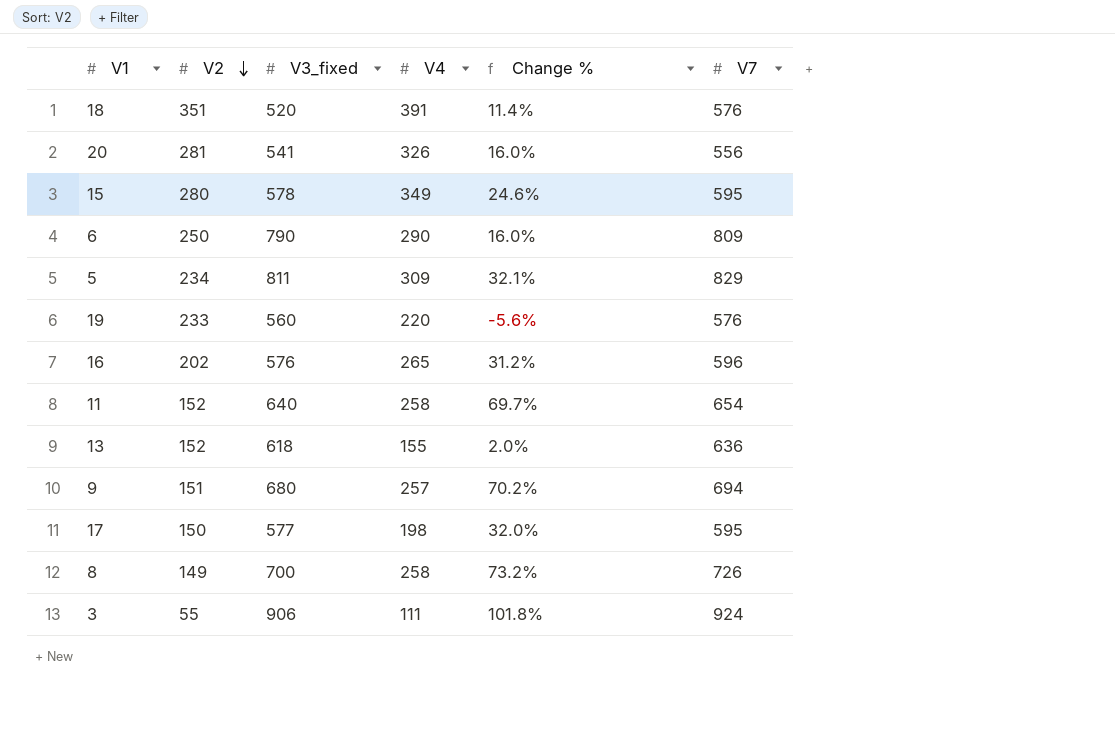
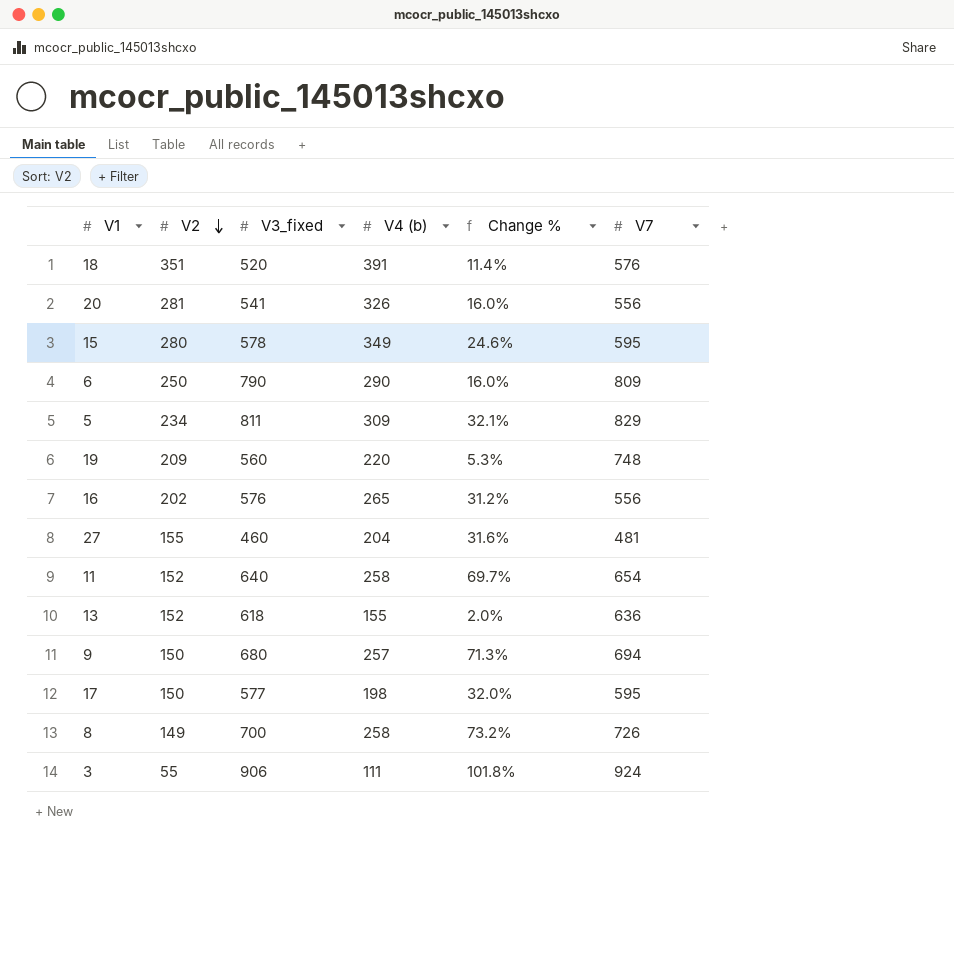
column name: V4 -> V4 (b)
19 | V2: 233 -> 209
19 | Change %: -5.6% -> 5.3%
19 | V7: 576 -> 748
16 | V7: 596 -> 556
row 27: none -> 155 | 460 | 204 | 31.6% | 481
9 | V2: 151 -> 150
9 | Change %: 70.2% -> 71.3%

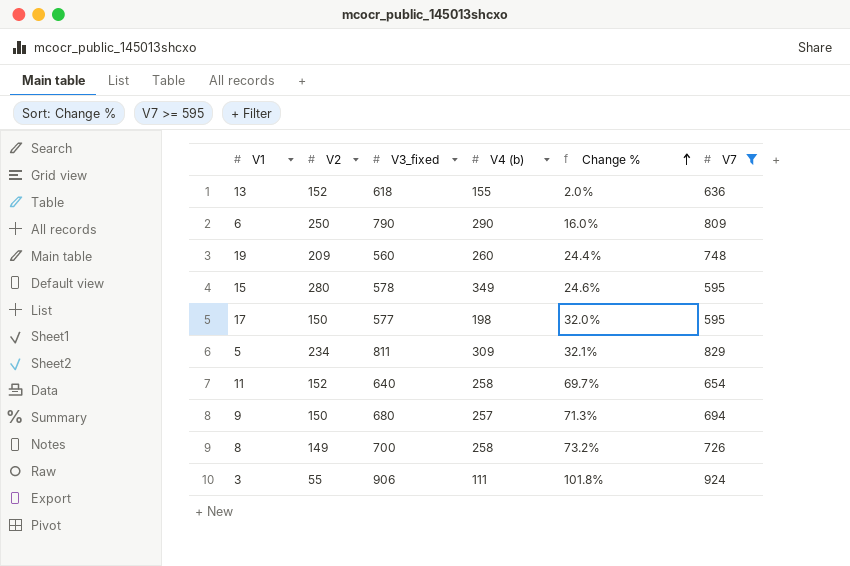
filter: none -> V7 >= 595
row order: V2 descending -> Change % ascending
19 | V4 (b): 220 -> 260
19 | Change %: 5.3% -> 24.4%

